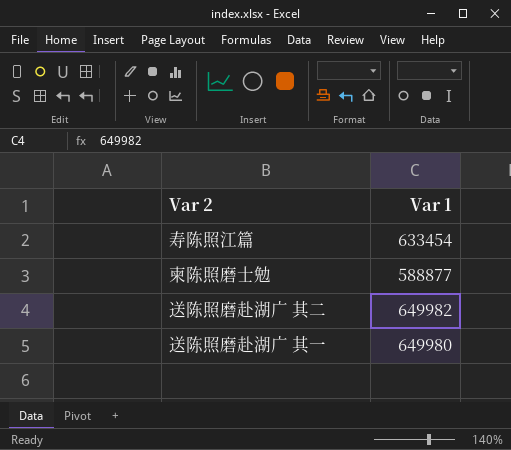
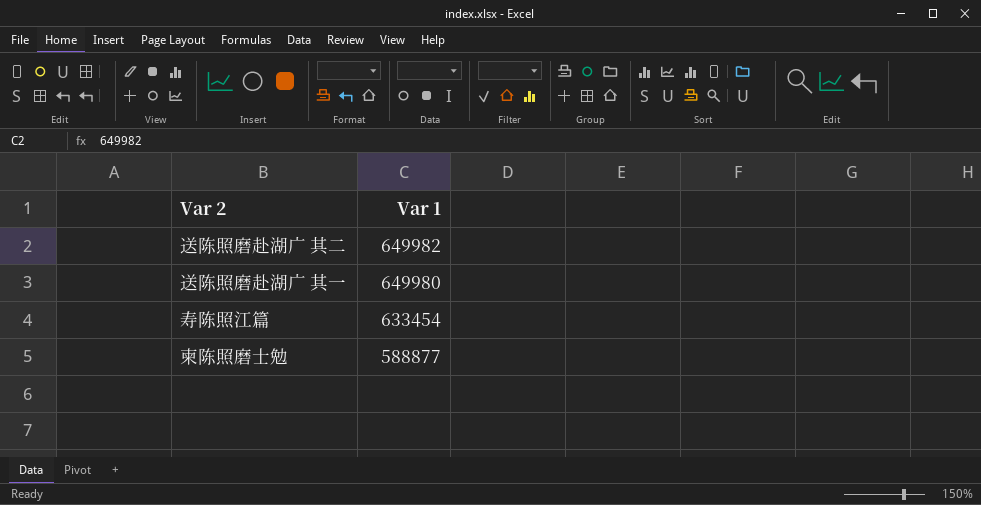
row order: none -> Var 1 descending

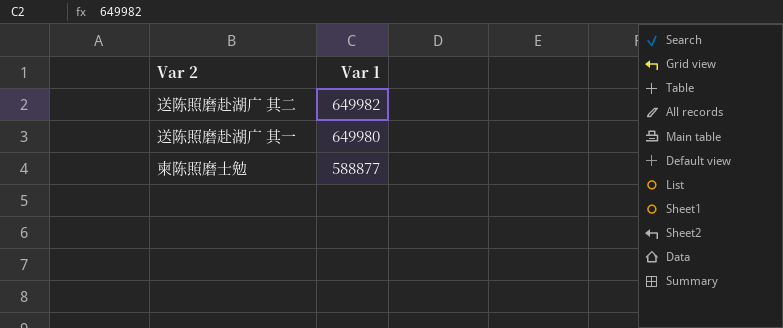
row 寿陈照江篇: 633454 -> none

